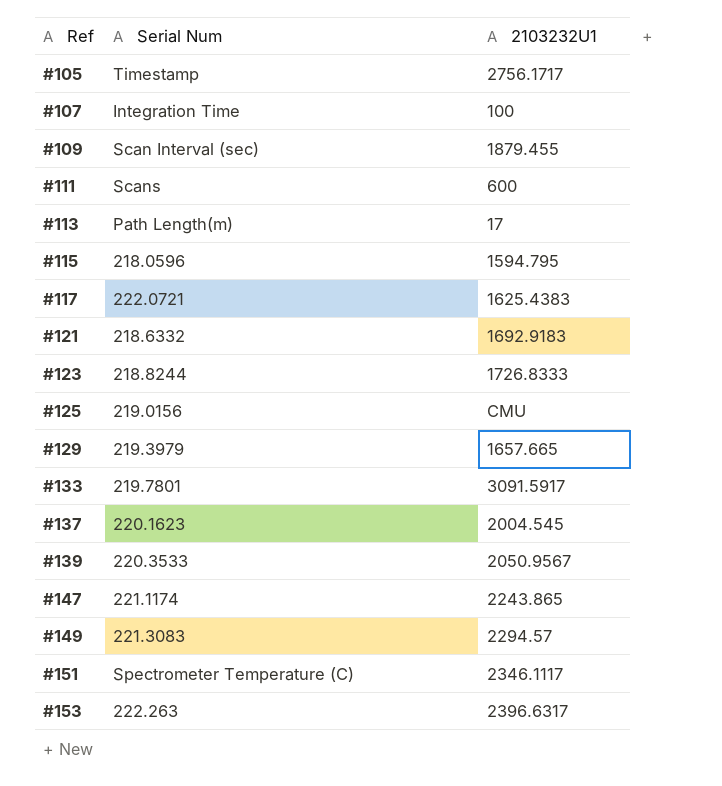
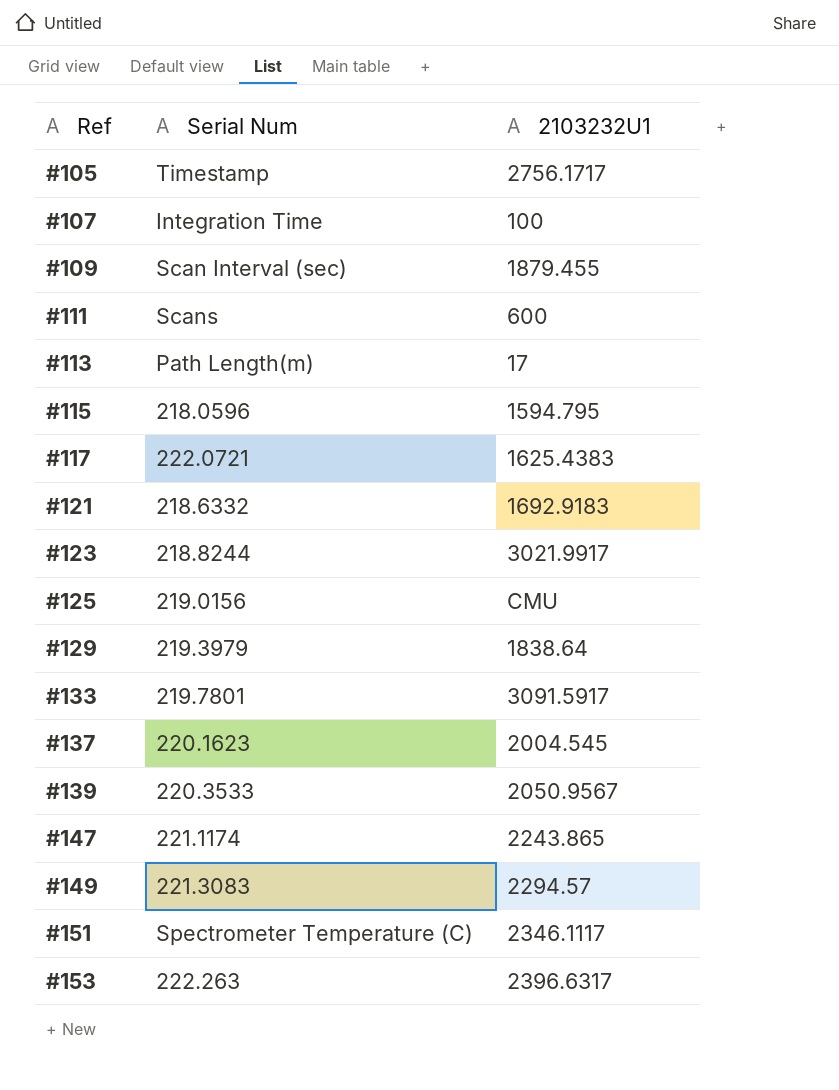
#123 | 2103232U1: 1726.8333 -> 3021.9917
#129 | 2103232U1: 1657.665 -> 1838.64

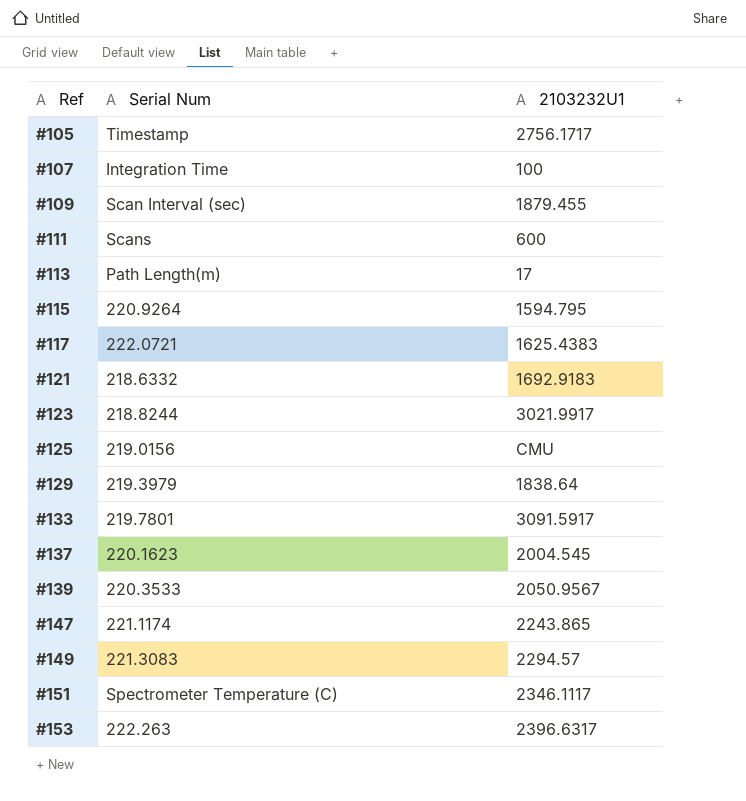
#115 | Serial Num: 218.0596 -> 220.9264

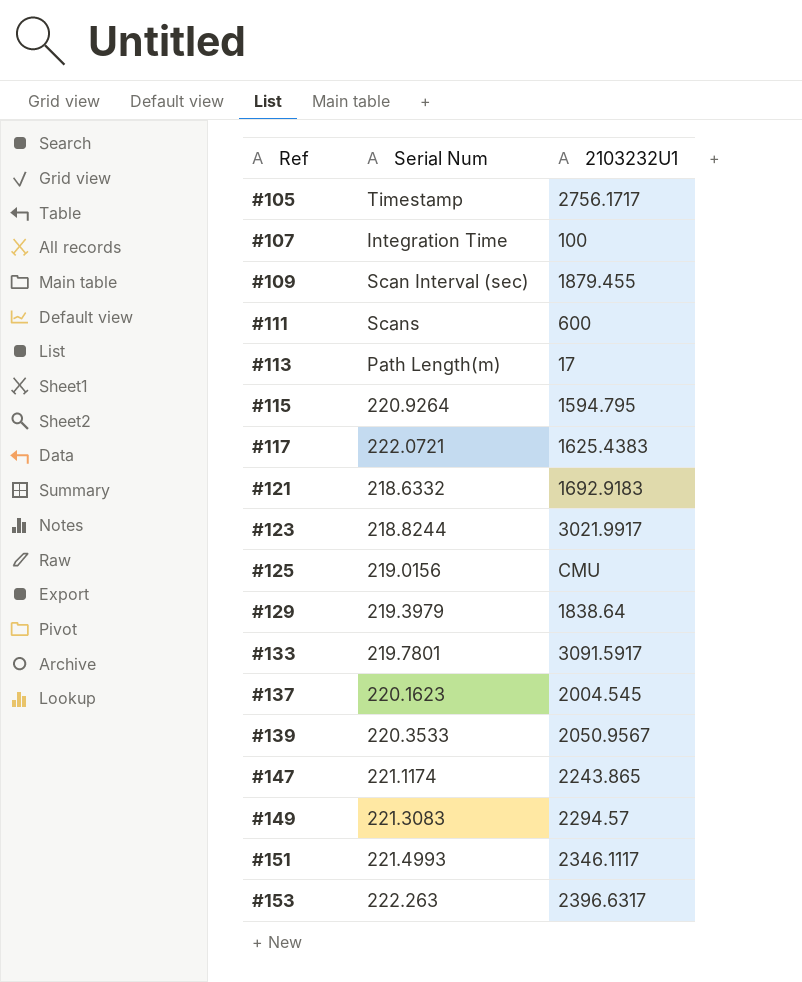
#151 | Serial Num: Spectrometer Temperature (C) -> 221.4993

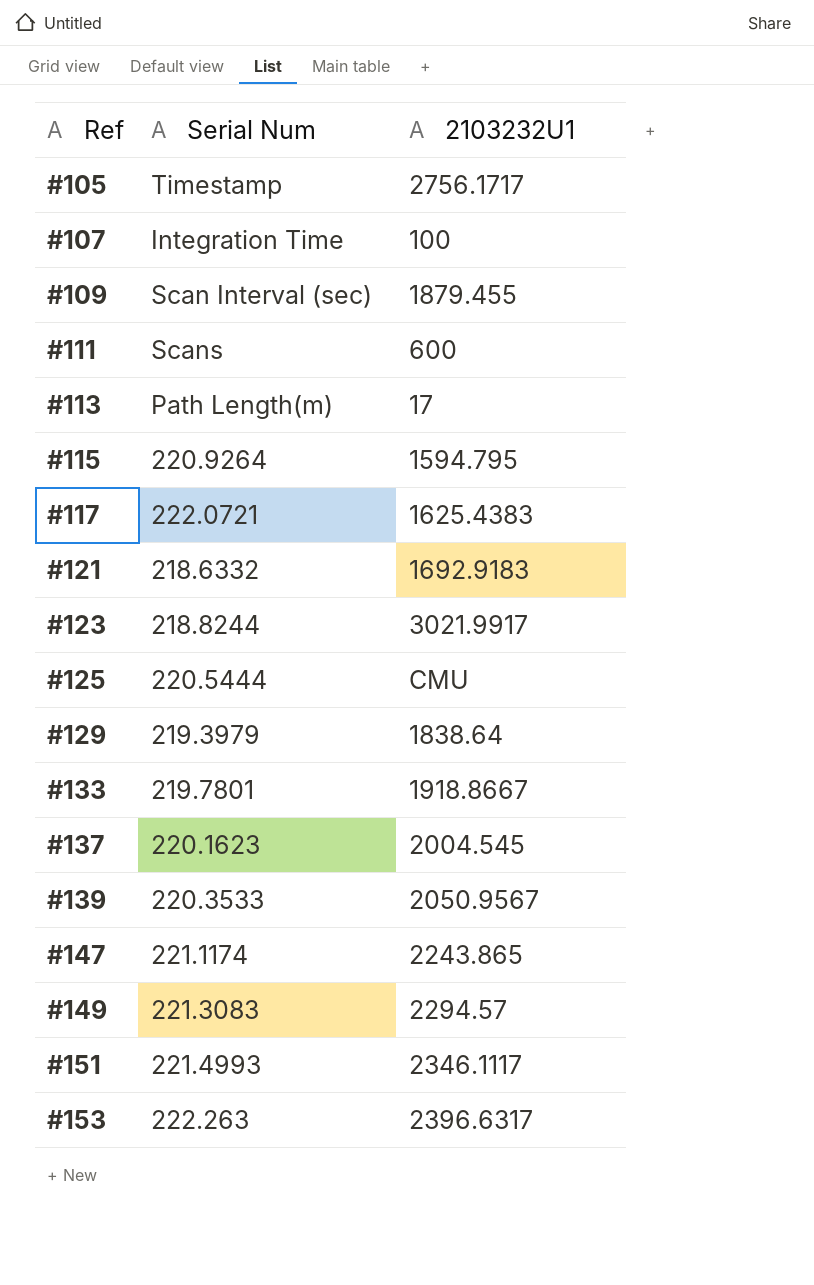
#125 | Serial Num: 219.0156 -> 220.5444
#133 | 2103232U1: 3091.5917 -> 1918.8667

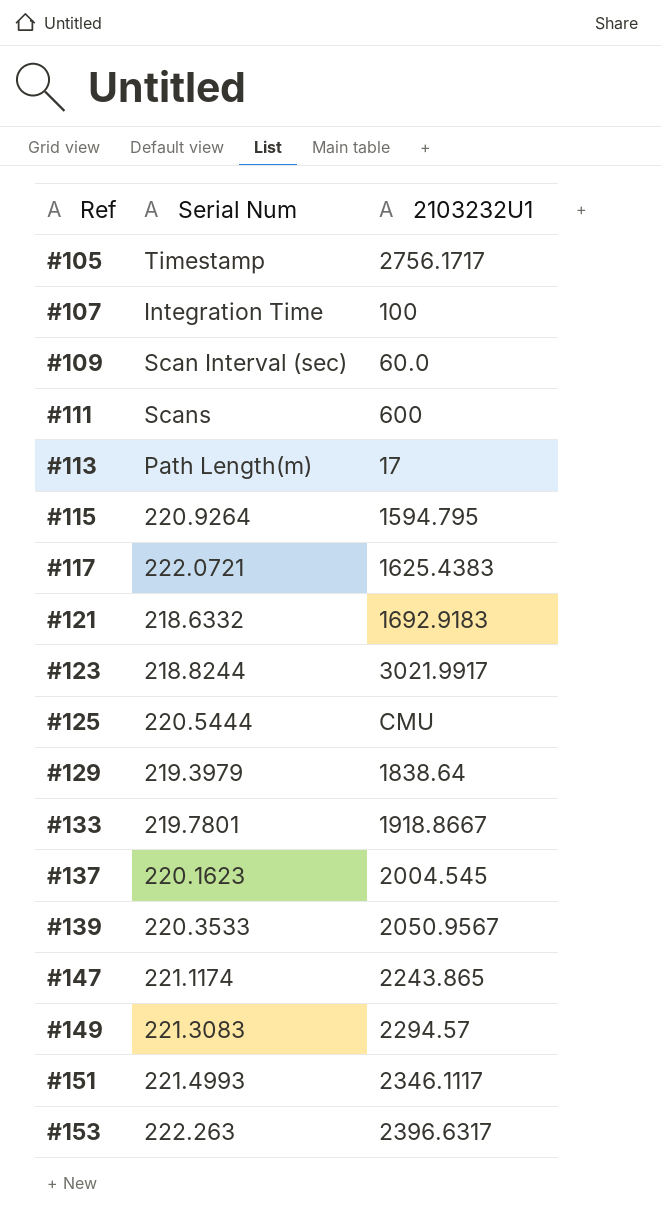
#109 | 2103232U1: 1879.455 -> 60.0

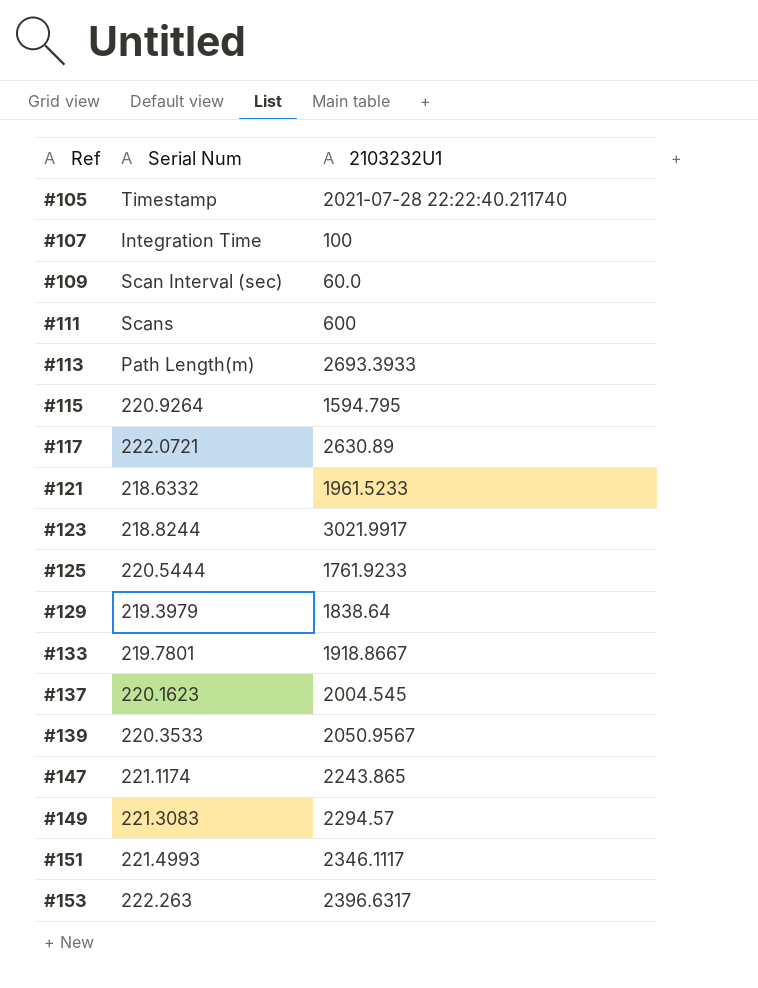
#105 | 2103232U1: 2756.1717 -> 2021-07-28 22:22:40.211740
#113 | 2103232U1: 17 -> 2693.3933
#117 | 2103232U1: 1625.4383 -> 2630.89
#121 | 2103232U1: 1692.9183 -> 1961.5233
#125 | 2103232U1: CMU -> 1761.9233

